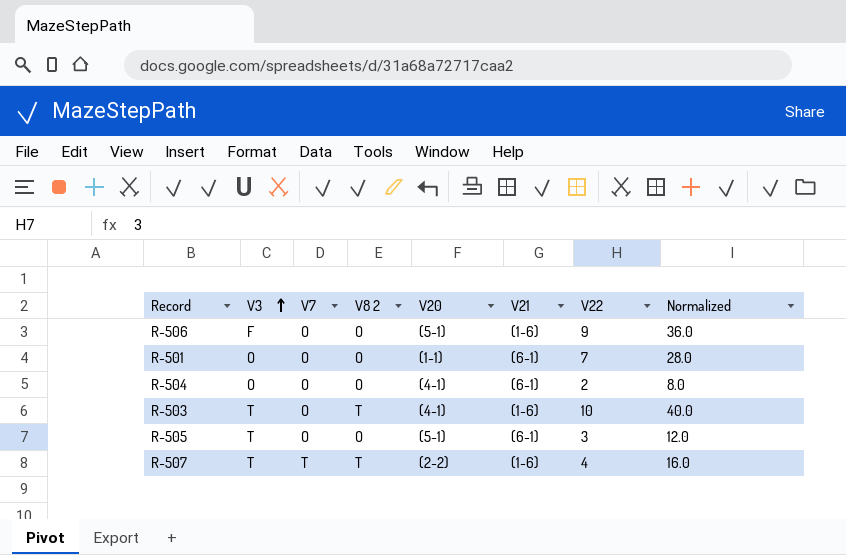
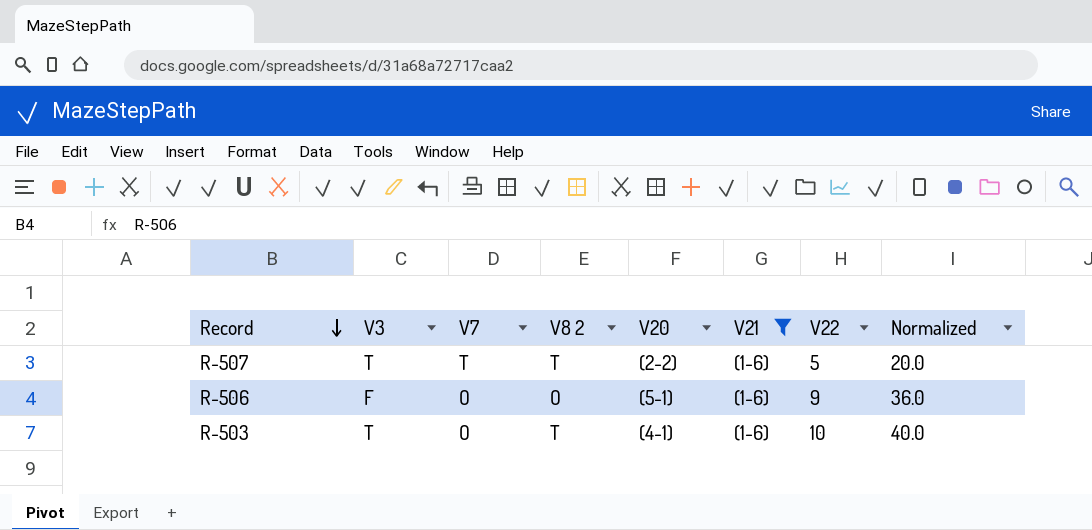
filter: none -> V21 = (1-6)
row order: V3 ascending -> Record descending
R-507 | V22: 4 -> 5
R-507 | Normalized: 16.0 -> 20.0

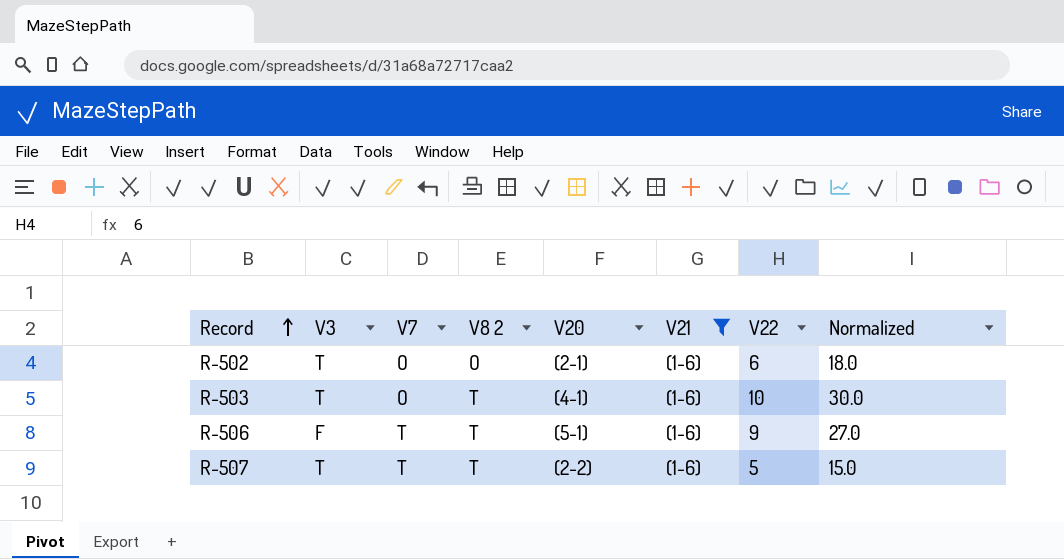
row order: Record descending -> Record ascending
column Normalized | formula: [V22] * 4 -> [V22] * 3
row R-502: none -> T | O | O | (2-1) | (1-6) | 6 | 18.0
R-506 | V7: O -> T
R-506 | V8 2: O -> T

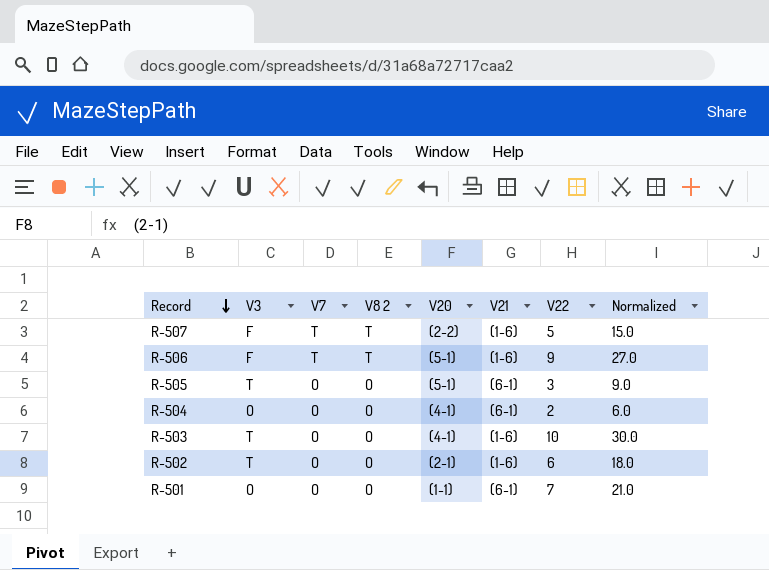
filter: V21 = (1-6) -> none
row order: Record ascending -> Record descending
R-507 | V3: T -> F
R-503 | V8 2: T -> O

